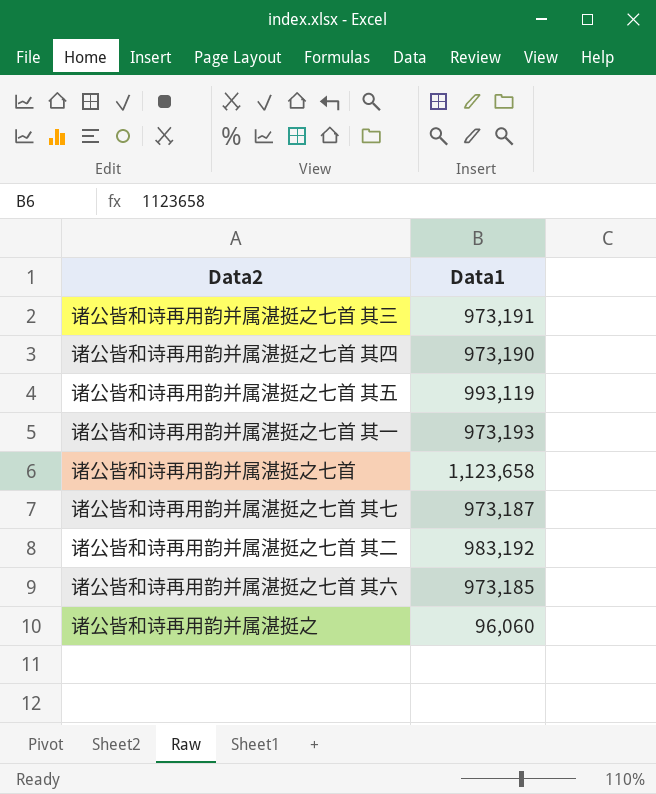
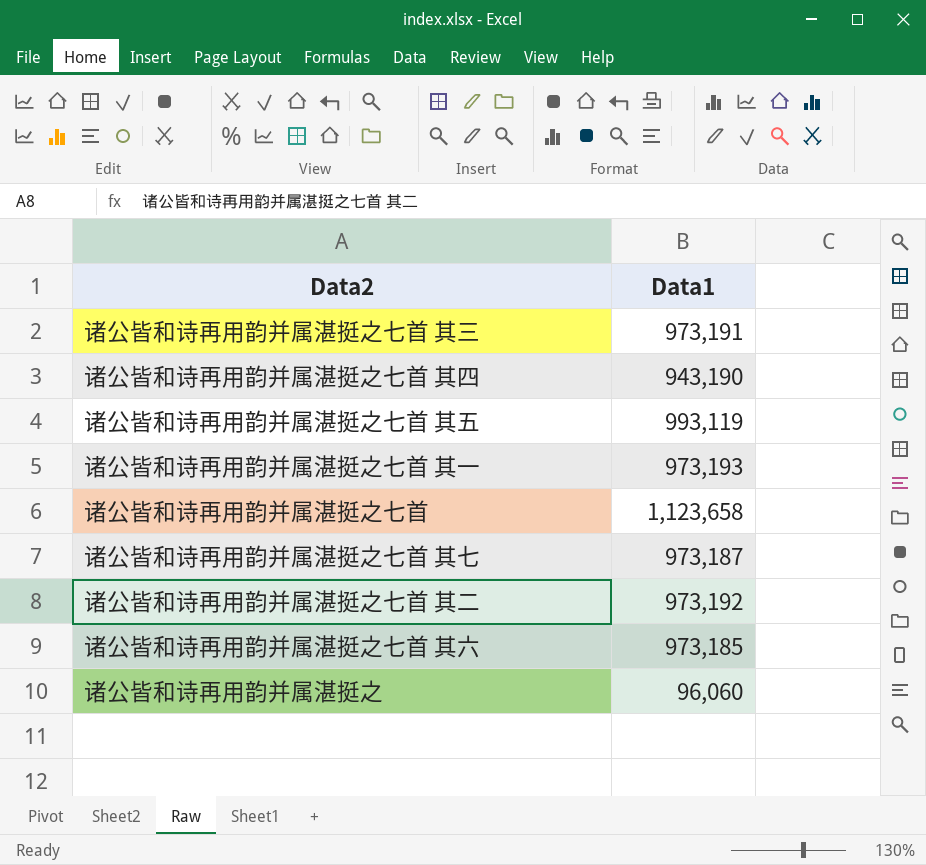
诸公皆和诗再用韵并属湛挺之七首 其四 | Data1: 973,190 -> 943,190
诸公皆和诗再用韵并属湛挺之七首 其二 | Data1: 983,192 -> 973,192

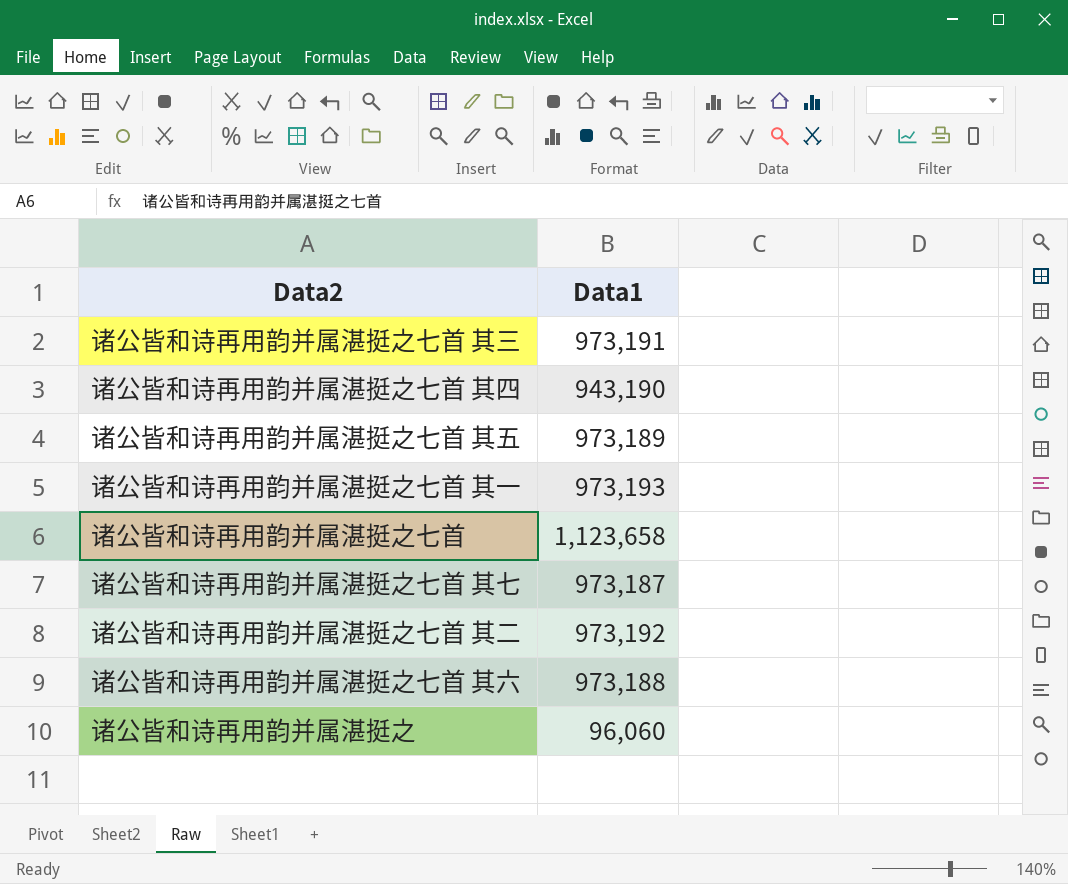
诸公皆和诗再用韵并属湛挺之七首 其五 | Data1: 993,119 -> 973,189
诸公皆和诗再用韵并属湛挺之七首 其六 | Data1: 973,185 -> 973,188

